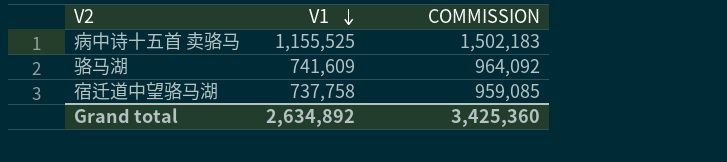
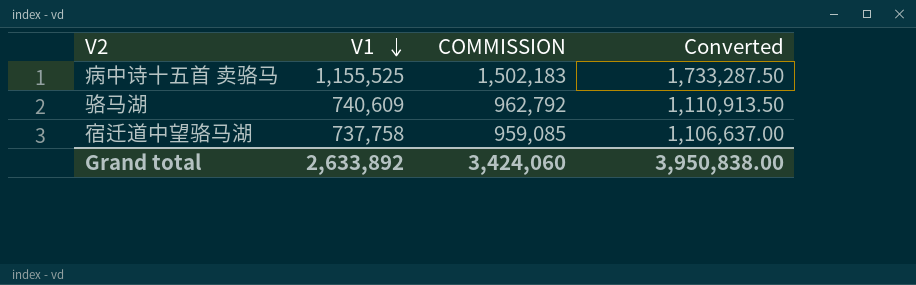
column Converted | formula: none -> [V1] * 1.5
骆马湖 | V1: 741,609 -> 740,609
骆马湖 | COMMISSION: 964,092 -> 962,792
Grand total | V1: 2,634,892 -> 2,633,892
Grand total | COMMISSION: 3,425,360 -> 3,424,060

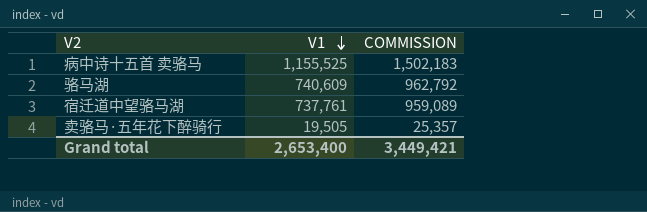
column Converted | formula: [V1] * 1.5 -> none
宿迁道中望骆马湖 | V1: 737,758 -> 737,761
宿迁道中望骆马湖 | COMMISSION: 959,085 -> 959,089
row 卖骆马·五年花下醉骑行: none -> 19,505 | 25,357
Grand total | V1: 2,633,892 -> 2,653,400
Grand total | COMMISSION: 3,424,060 -> 3,449,421

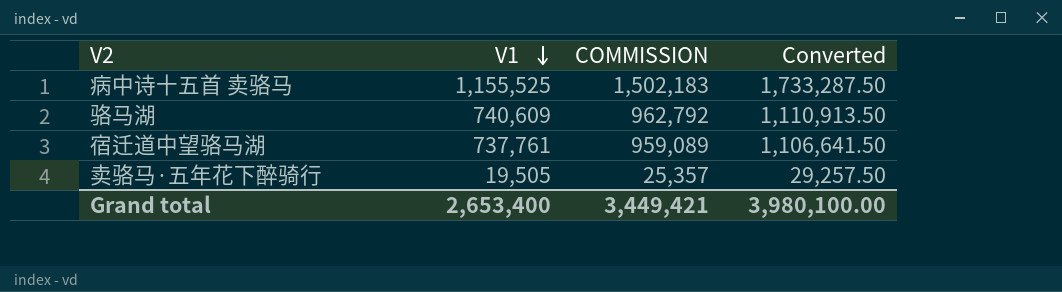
column Converted | formula: none -> [V1] * 1.5

